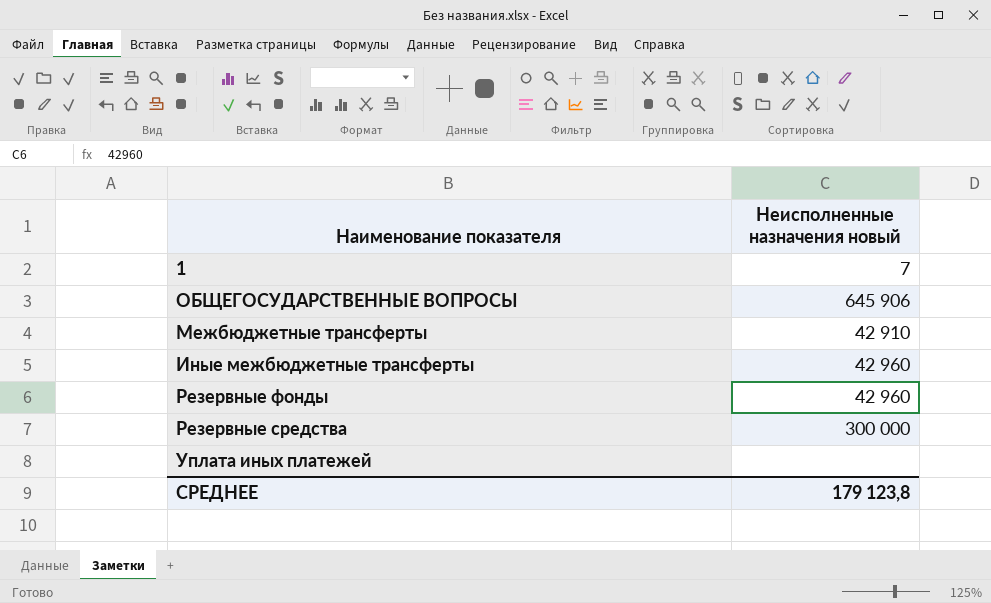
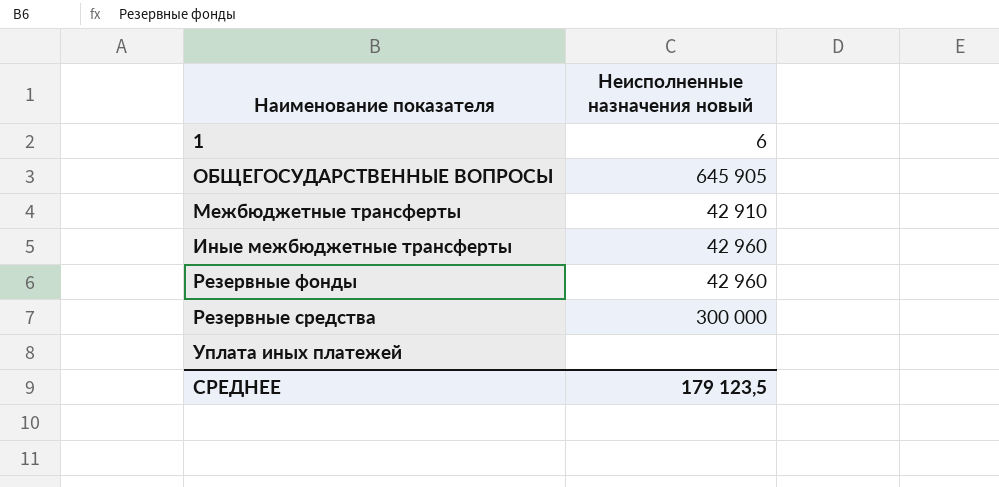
1 | Неисполненные назначения новый: 7 -> 6
ОБЩЕГОСУДАРСТВЕННЫЕ ВОПРОСЫ | Неисполненные назначения новый: 645 906 -> 645 905
СРЕДНЕЕ | Неисполненные назначения новый: 179 123,8 -> 179 123,5

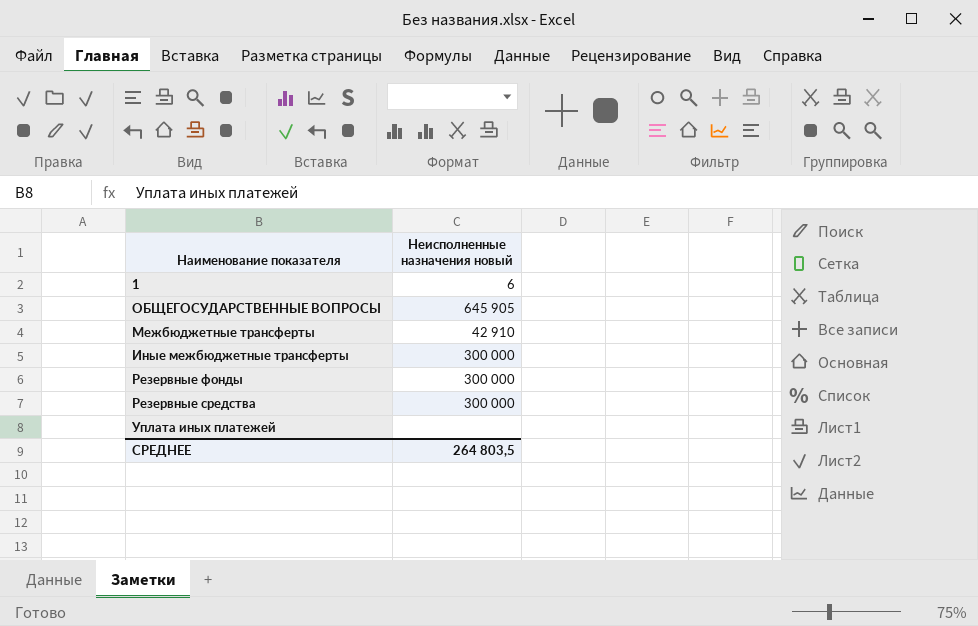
Иные межбюджетные трансферты | Неисполненные назначения новый: 42 960 -> 300 000
Резервные фонды | Неисполненные назначения новый: 42 960 -> 300 000
СРЕДНЕЕ | Неисполненные назначения новый: 179 123,5 -> 264 803,5

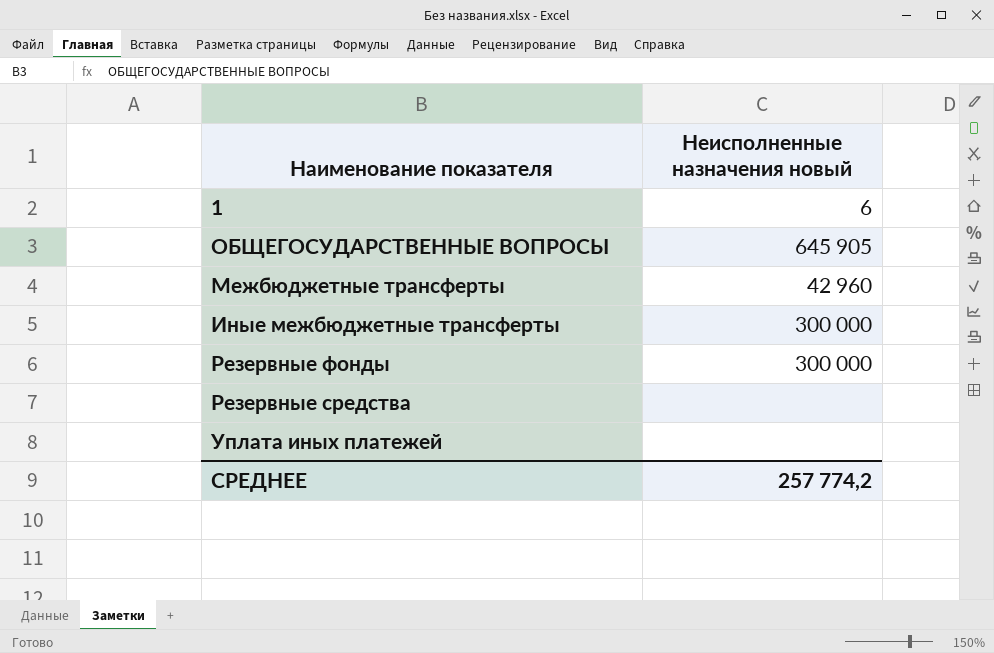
Межбюджетные трансферты | Неисполненные назначения новый: 42 910 -> 42 960
Резервные средства | Неисполненные назначения новый: 300 000 -> none
СРЕДНЕЕ | Неисполненные назначения новый: 264 803,5 -> 257 774,2

